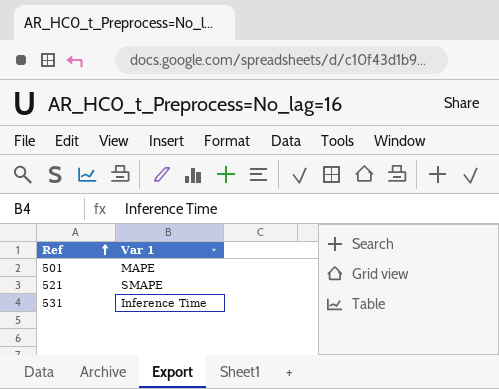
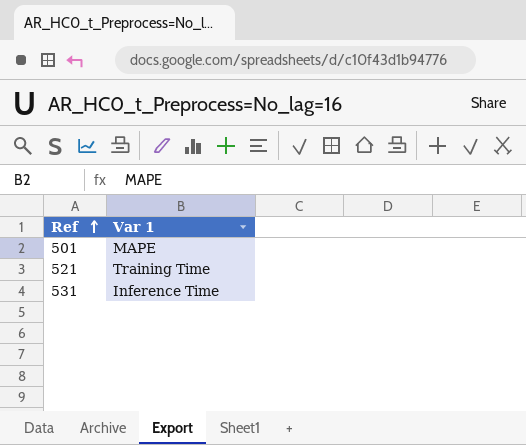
521 | Var 1: SMAPE -> Training Time

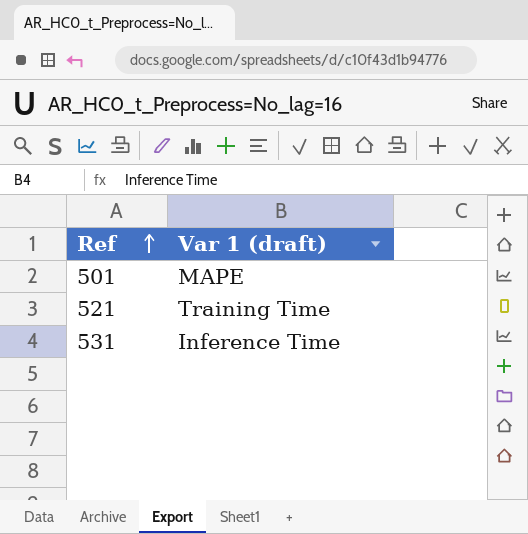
column name: Var 1 -> Var 1 (draft)

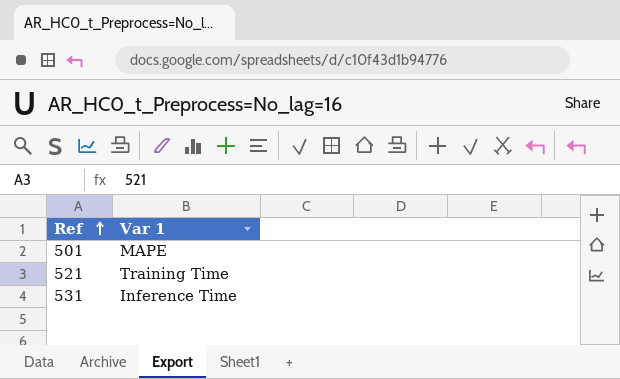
column name: Var 1 (draft) -> Var 1

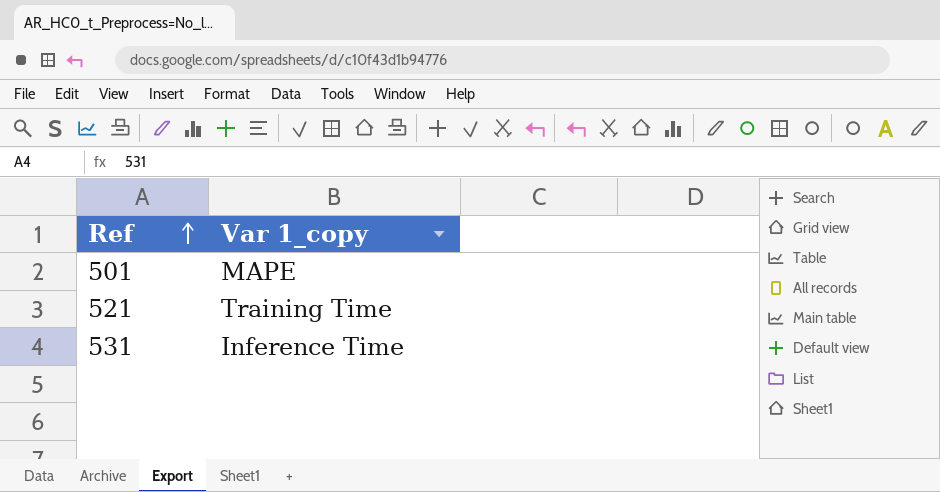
column name: Var 1 -> Var 1_copy

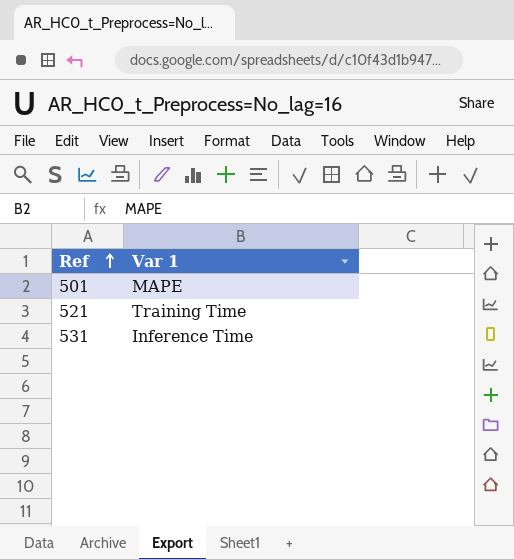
column name: Var 1_copy -> Var 1

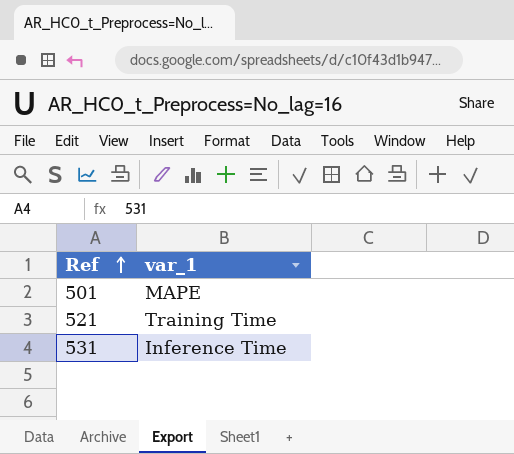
column name: Var 1 -> var_1

